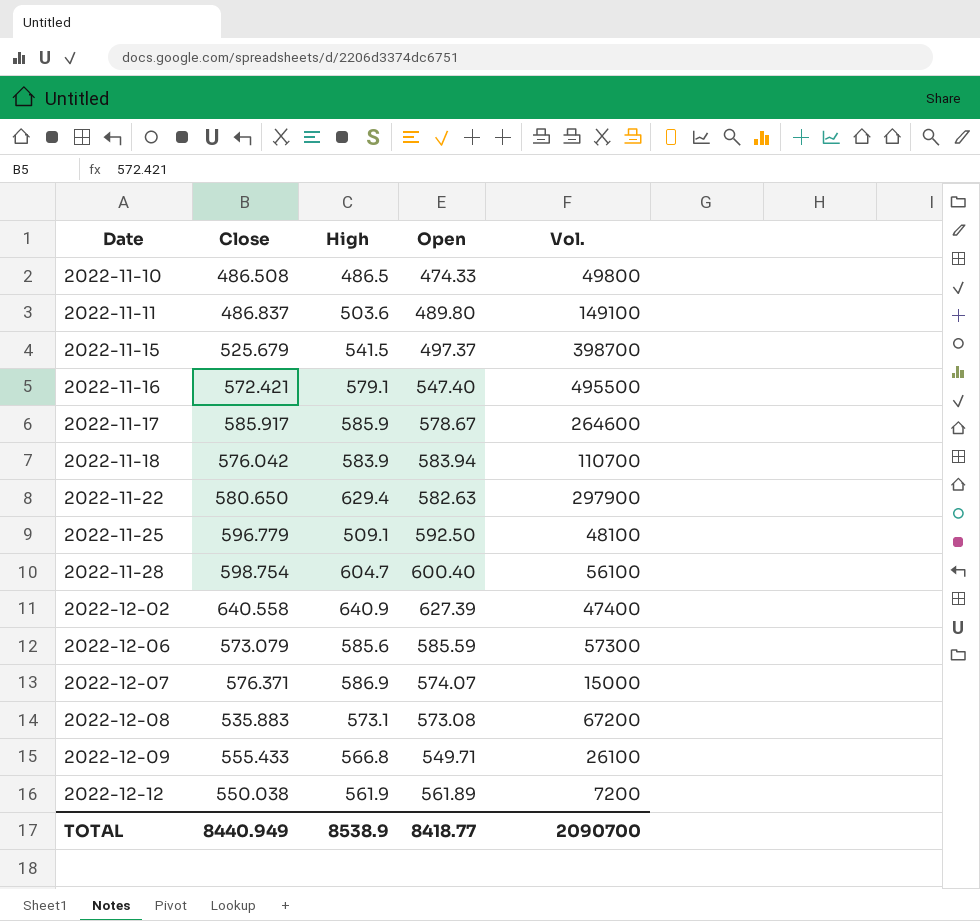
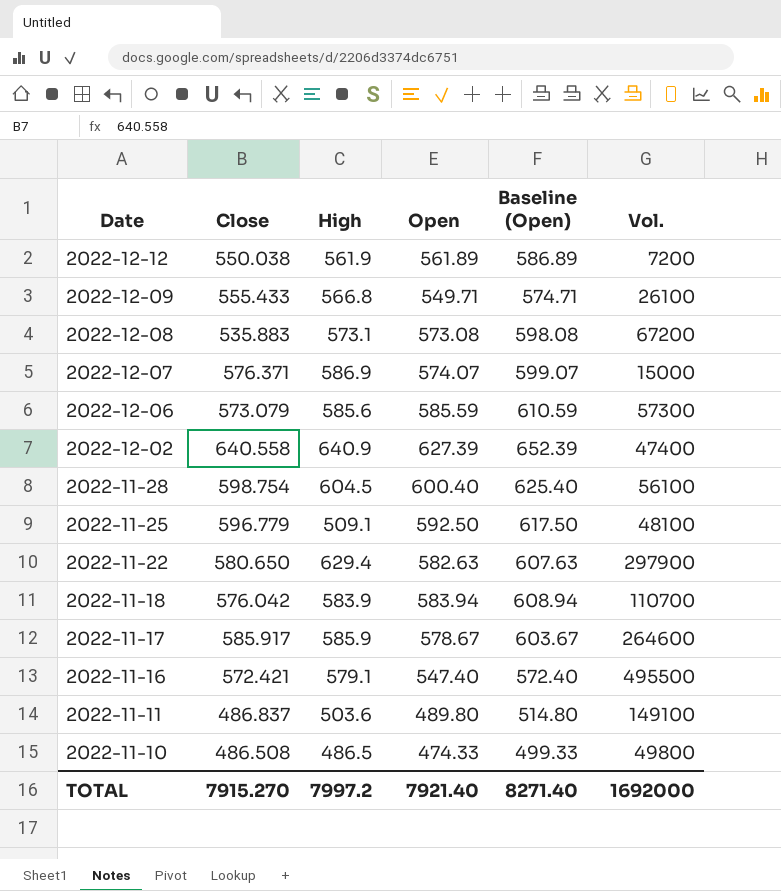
row order: Date ascending -> Date descending
column Baseline (Open) | formula: none -> [Open] + 25
row 2022-11-15: 525.679 | 541.5 | 497.37 | 398700 -> none
2022-11-28 | High: 604.7 -> 604.5
TOTAL | Close: 8440.949 -> 7915.270
TOTAL | High: 8538.9 -> 7997.2
TOTAL | Open: 8418.77 -> 7921.40
TOTAL | Vol.: 2090700 -> 1692000

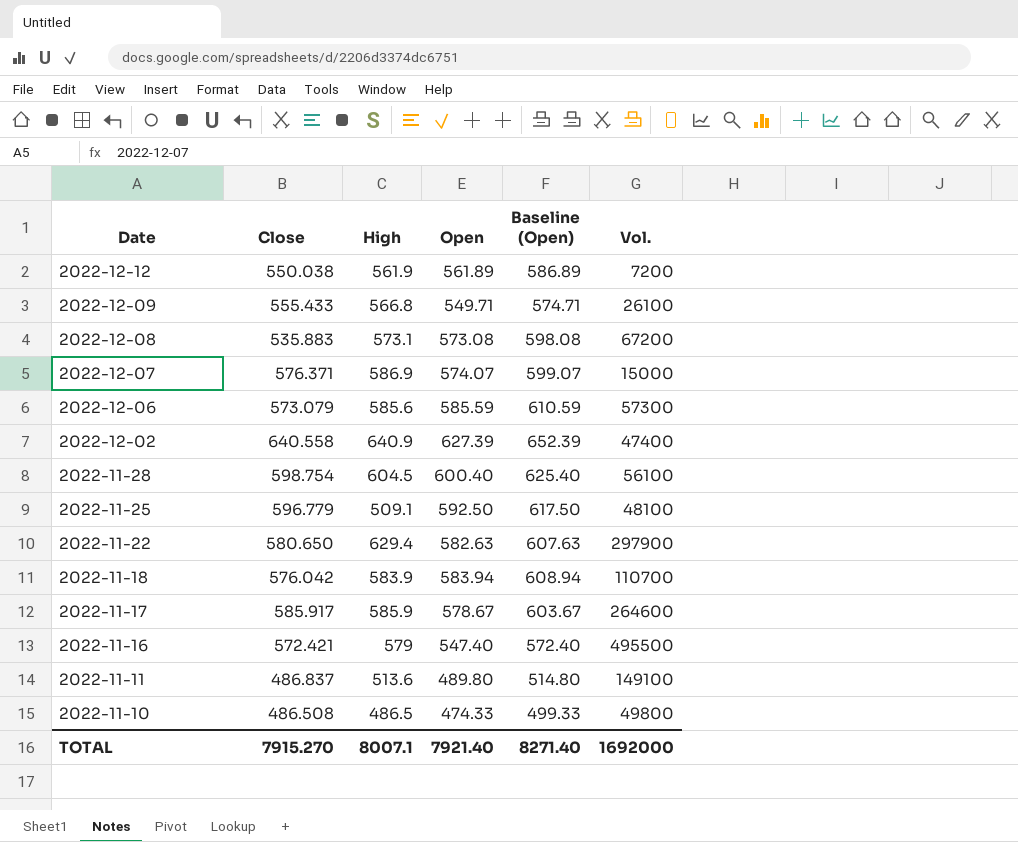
2022-11-16 | High: 579.1 -> 579
2022-11-11 | High: 503.6 -> 513.6
TOTAL | High: 7997.2 -> 8007.1

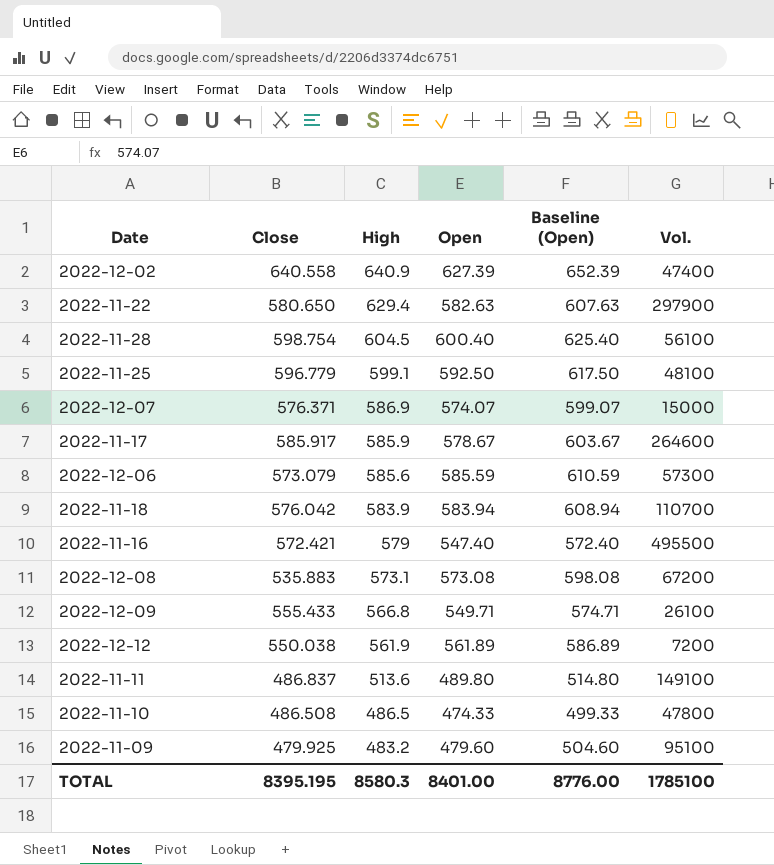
row order: Date descending -> High descending
2022-11-25 | High: 509.1 -> 599.1
2022-11-10 | Vol.: 49800 -> 47800
row 2022-11-09: none -> 479.925 | 483.2 | 479.60 | 504.60 | 95100
TOTAL | Close: 7915.270 -> 8395.195
TOTAL | High: 8007.1 -> 8580.3
TOTAL | Open: 7921.40 -> 8401.00
TOTAL | Baseline (Open): 8271.40 -> 8776.00
TOTAL | Vol.: 1692000 -> 1785100

